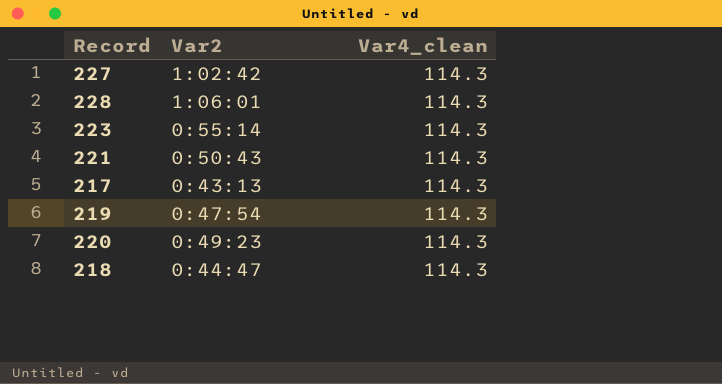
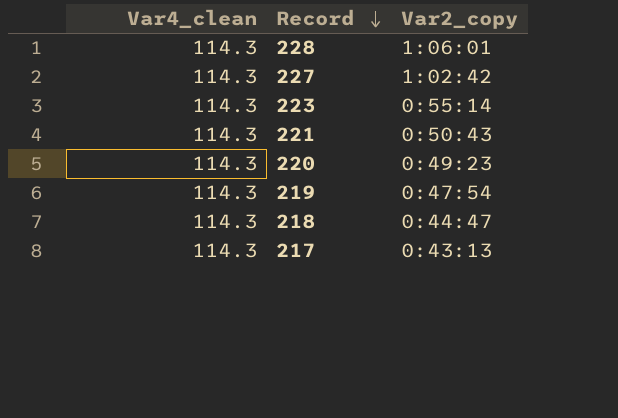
row order: none -> Record descending
column Var4_clean | position: 3 -> 1
column name: Var2 -> Var2_copy

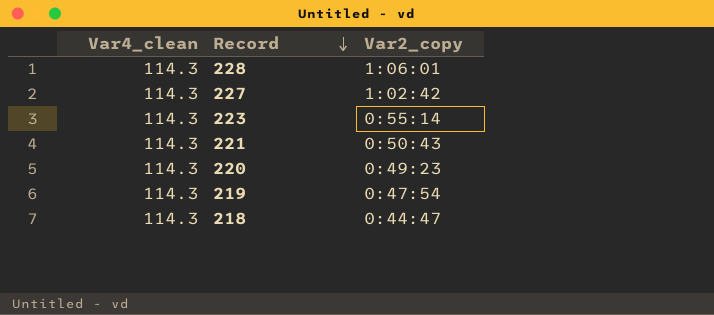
row 217: 114.3 | 0:43:13 -> none

